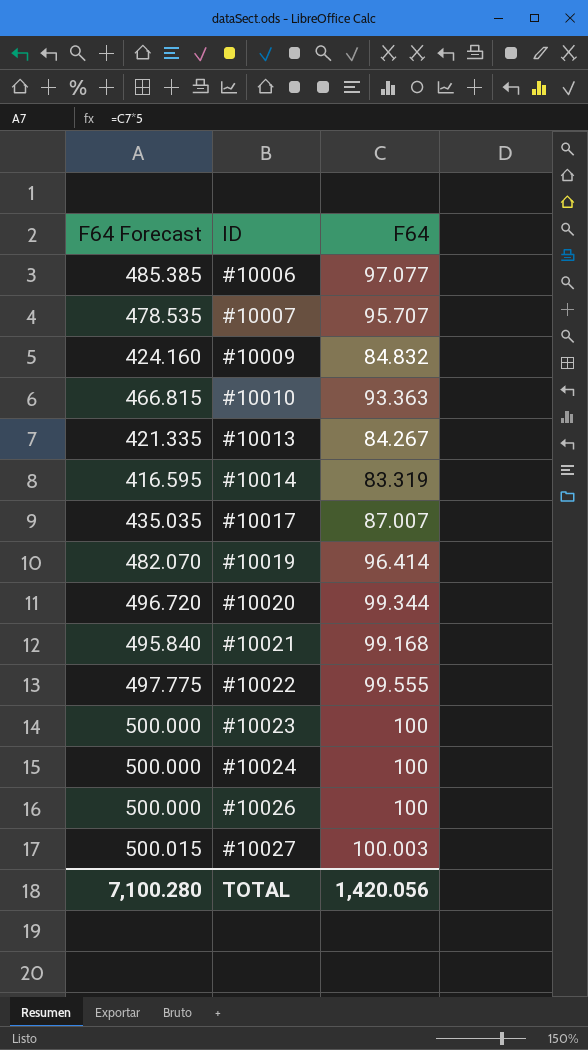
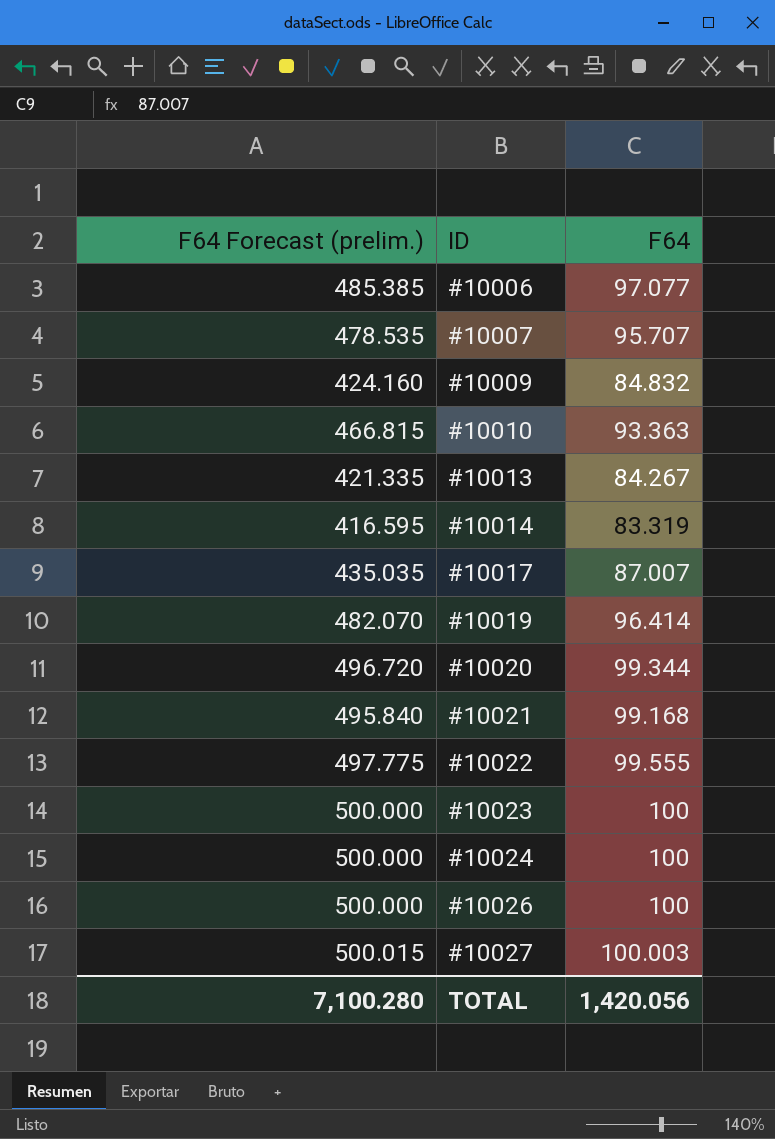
column name: F64 Forecast -> F64 Forecast (prelim.)

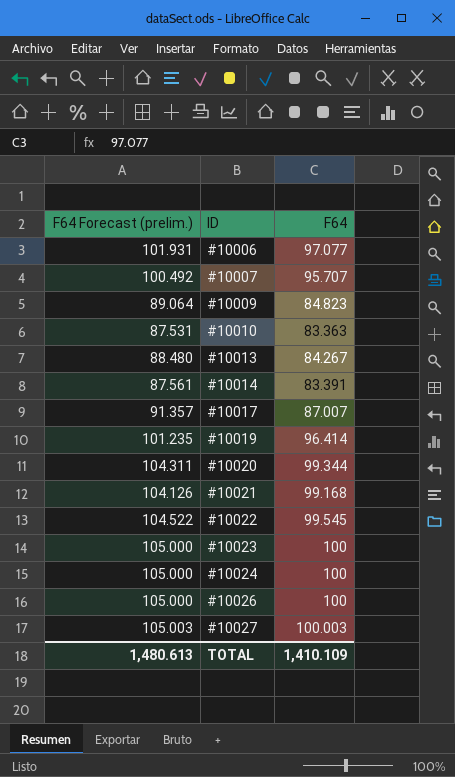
column F64 Forecast (prelim.) | formula: [F64] * 5 -> [F64] * 1.05
#10009 | F64: 84.832 -> 84.823
#10010 | F64: 93.363 -> 83.363
#10014 | F64: 83.319 -> 83.391
#10022 | F64: 99.555 -> 99.545
TOTAL | F64 Forecast (prelim.): 7,100.280 -> 1,480.613
TOTAL | F64: 1,420.056 -> 1,410.109

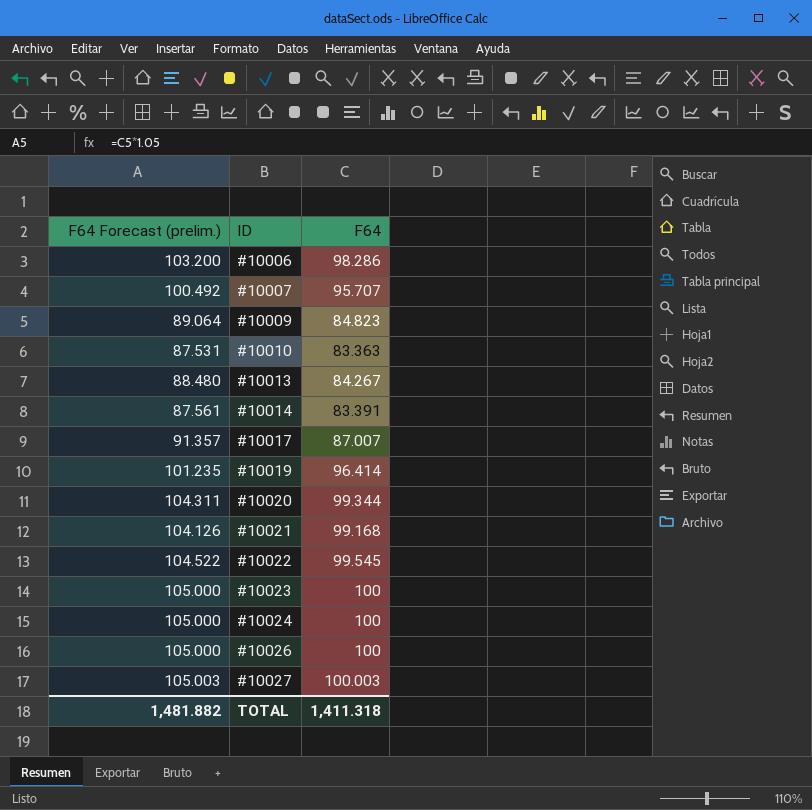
#10006 | F64 Forecast (prelim.): 101.931 -> 103.200
#10006 | F64: 97.077 -> 98.286
TOTAL | F64 Forecast (prelim.): 1,480.613 -> 1,481.882
TOTAL | F64: 1,410.109 -> 1,411.318

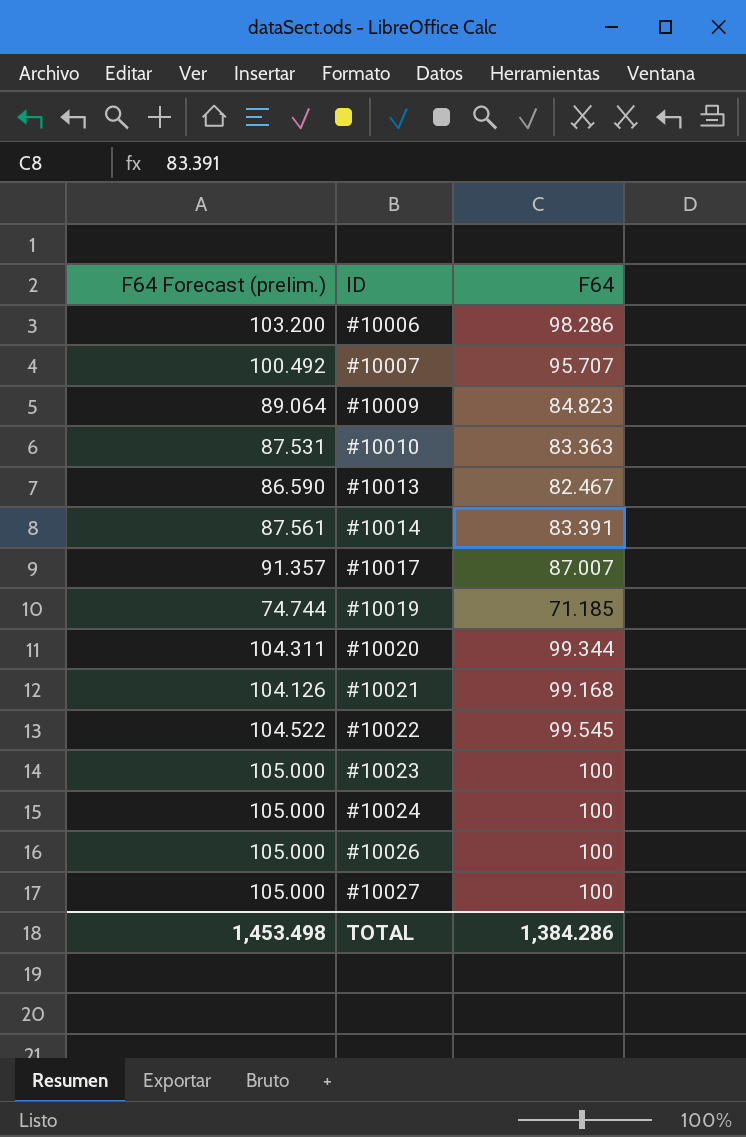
#10013 | F64 Forecast (prelim.): 88.480 -> 86.590
#10013 | F64: 84.267 -> 82.467
#10019 | F64 Forecast (prelim.): 101.235 -> 74.744
#10019 | F64: 96.414 -> 71.185
#10027 | F64 Forecast (prelim.): 105.003 -> 105.000
#10027 | F64: 100.003 -> 100
TOTAL | F64 Forecast (prelim.): 1,481.882 -> 1,453.498
TOTAL | F64: 1,411.318 -> 1,384.286

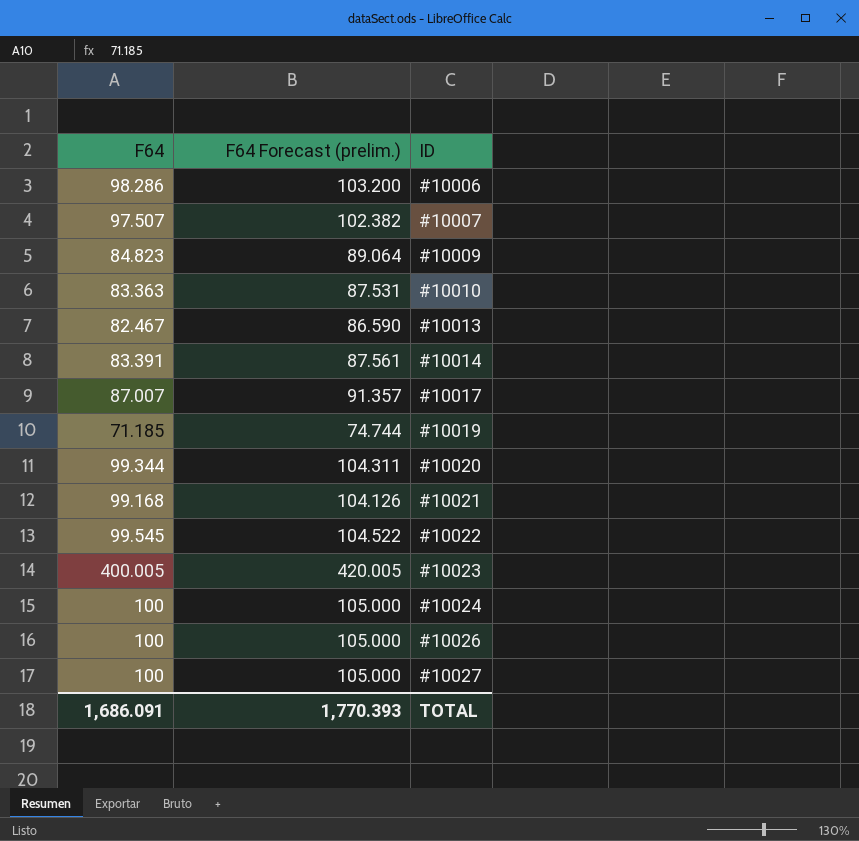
column F64 | position: 3 -> 1
#10007 | F64: 95.707 -> 97.507
#10007 | F64 Forecast (prelim.): 100.492 -> 102.382
#10023 | F64: 100 -> 400.005
#10023 | F64 Forecast (prelim.): 105.000 -> 420.005
TOTAL | F64: 1,384.286 -> 1,686.091
TOTAL | F64 Forecast (prelim.): 1,453.498 -> 1,770.393

